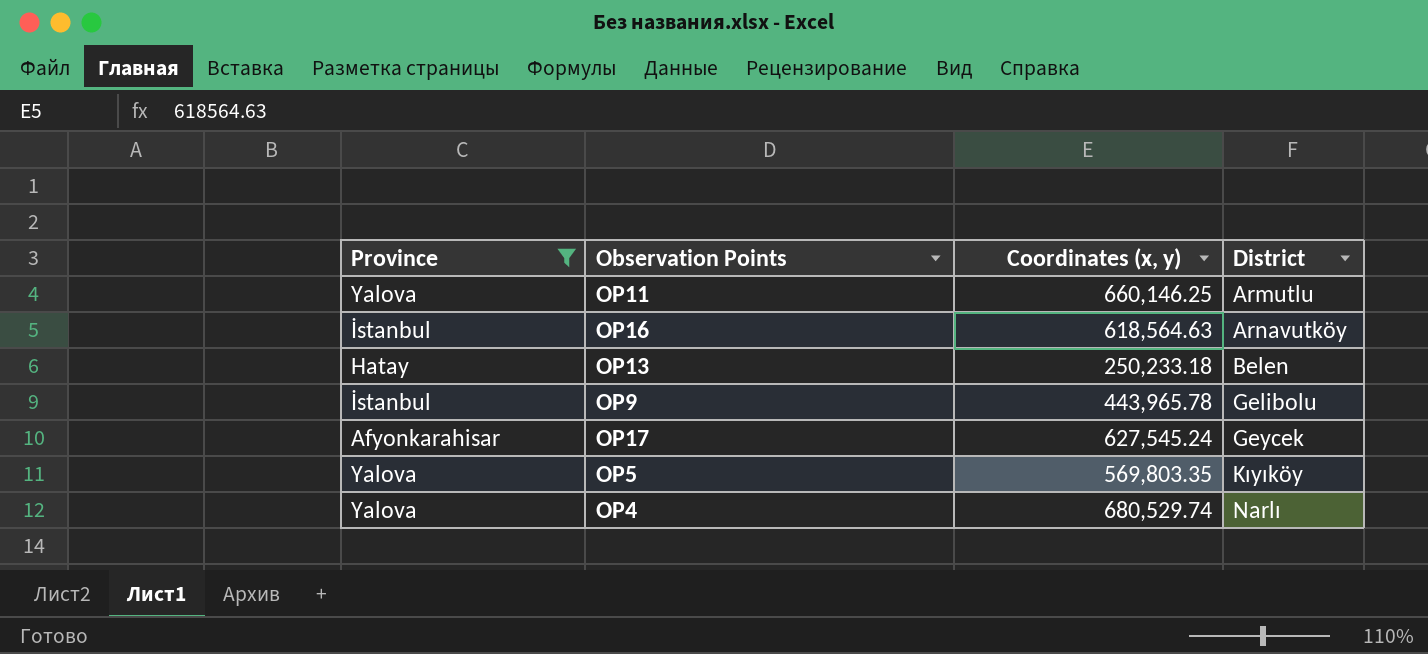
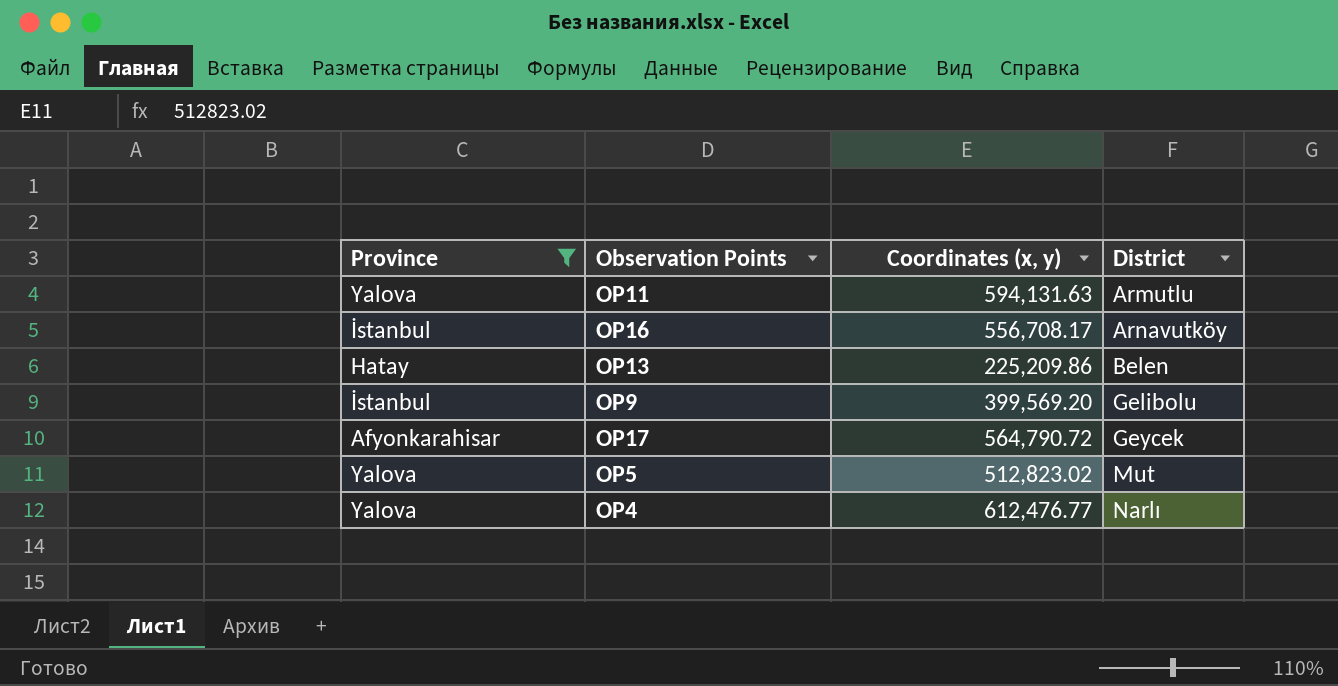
OP11 | Coordinates (x, y): 660,146.25 -> 594,131.63
OP16 | Coordinates (x, y): 618,564.63 -> 556,708.17
OP13 | Coordinates (x, y): 250,233.18 -> 225,209.86
OP9 | Coordinates (x, y): 443,965.78 -> 399,569.20
OP17 | Coordinates (x, y): 627,545.24 -> 564,790.72
OP5 | Coordinates (x, y): 569,803.35 -> 512,823.02
OP5 | District: Kıyıköy -> Mut
OP4 | Coordinates (x, y): 680,529.74 -> 612,476.77

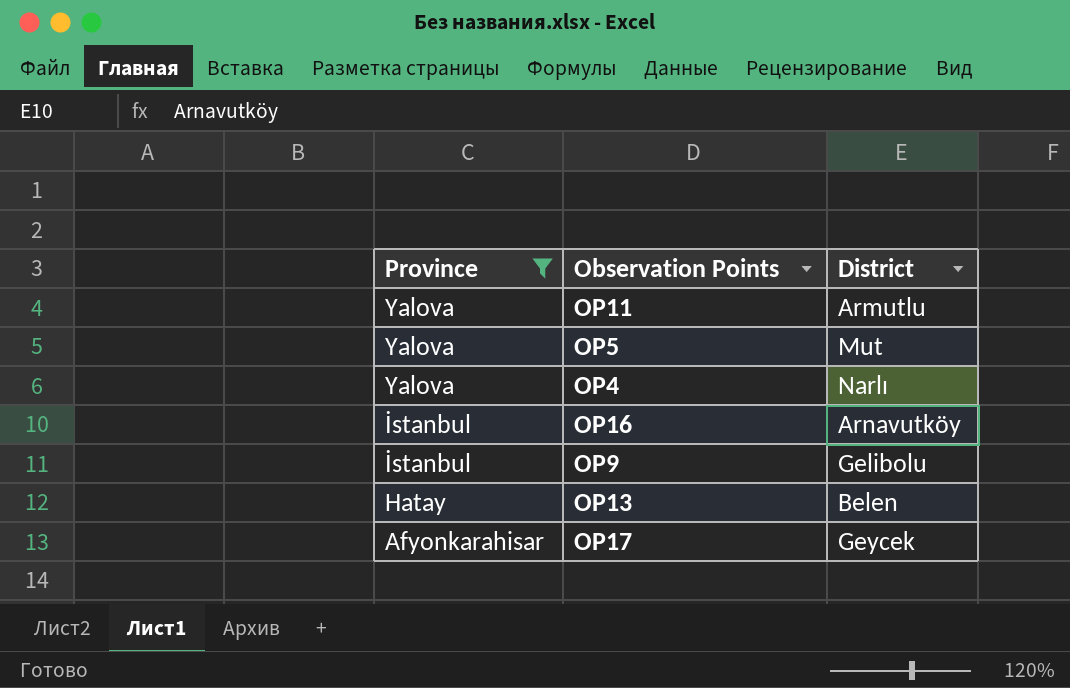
row order: District ascending -> Province descending
column Coordinates (x, y) | position: 3 -> none

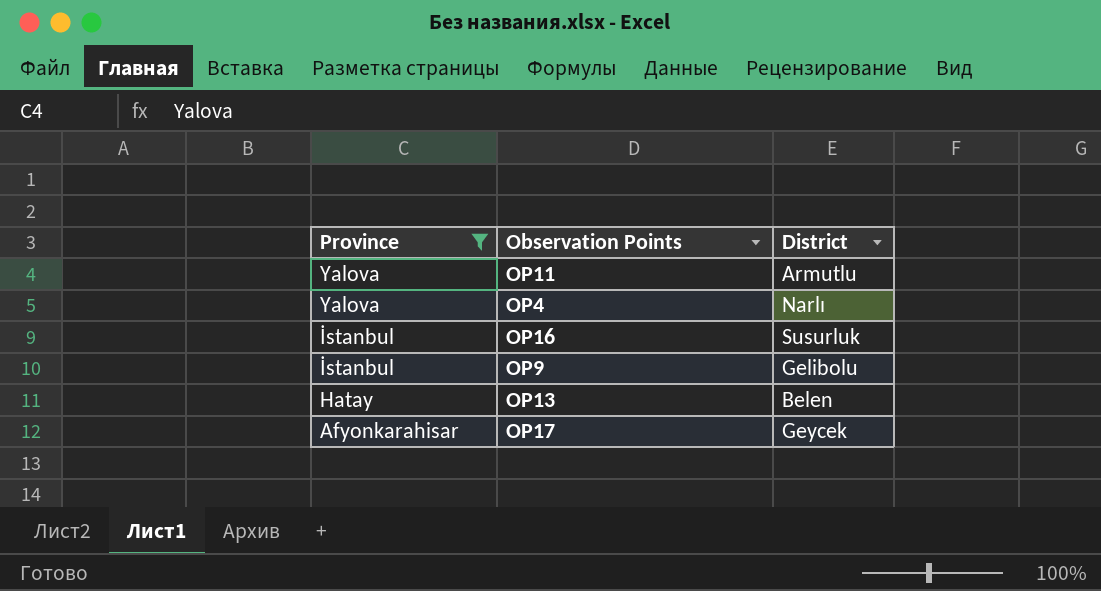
row OP5: Yalova | Mut -> none
OP16 | District: Arnavutköy -> Susurluk

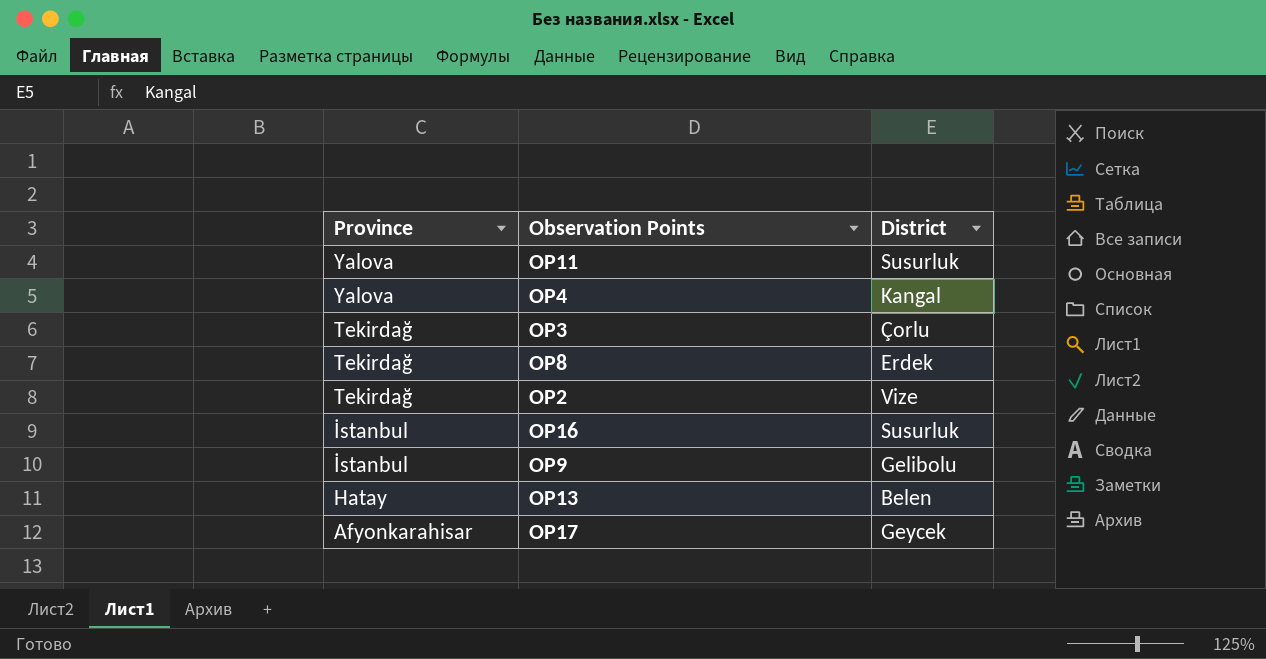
filter: Province != Tekirdağ -> none
OP11 | District: Armutlu -> Susurluk
OP4 | District: Narlı -> Kangal

